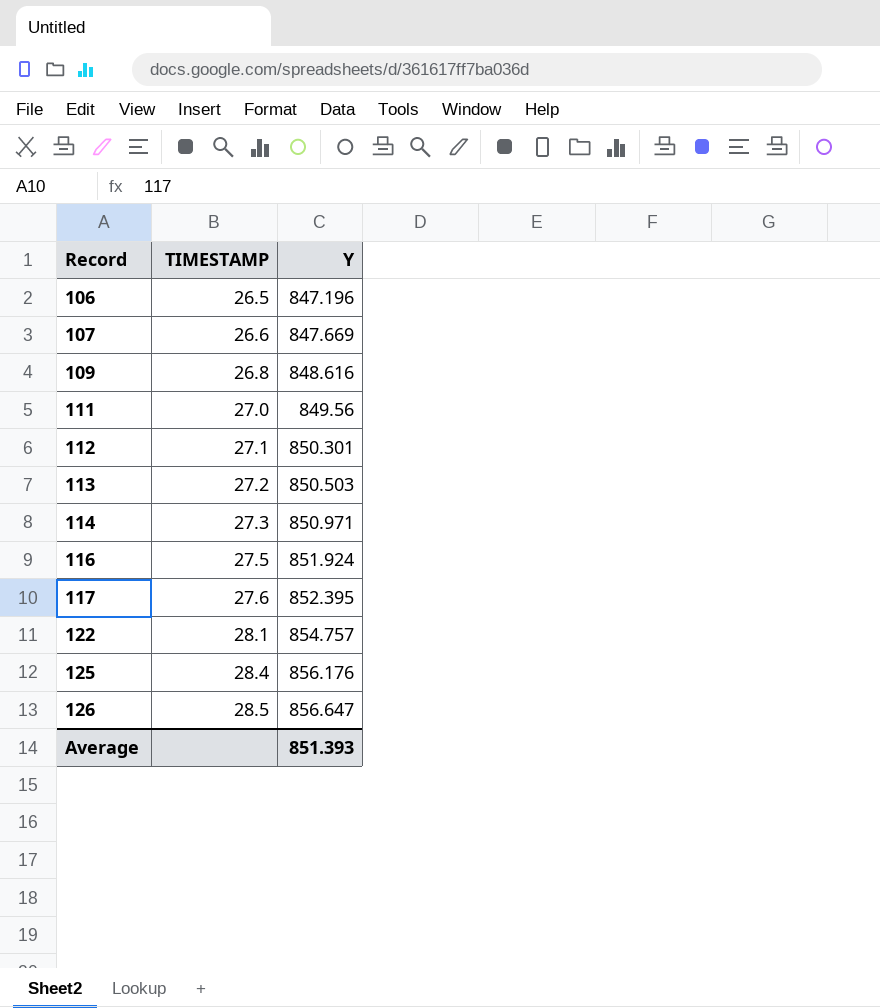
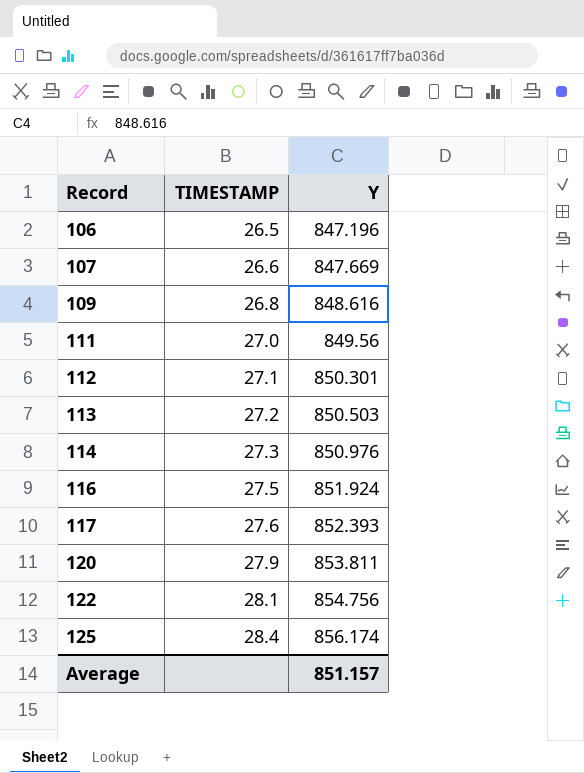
row 126: 28.5 | 856.647 -> none
114 | Y: 850.971 -> 850.976
117 | Y: 852.395 -> 852.393
row 120: none -> 27.9 | 853.811
122 | Y: 854.757 -> 854.756
125 | Y: 856.176 -> 856.174
Average | Y: 851.393 -> 851.157

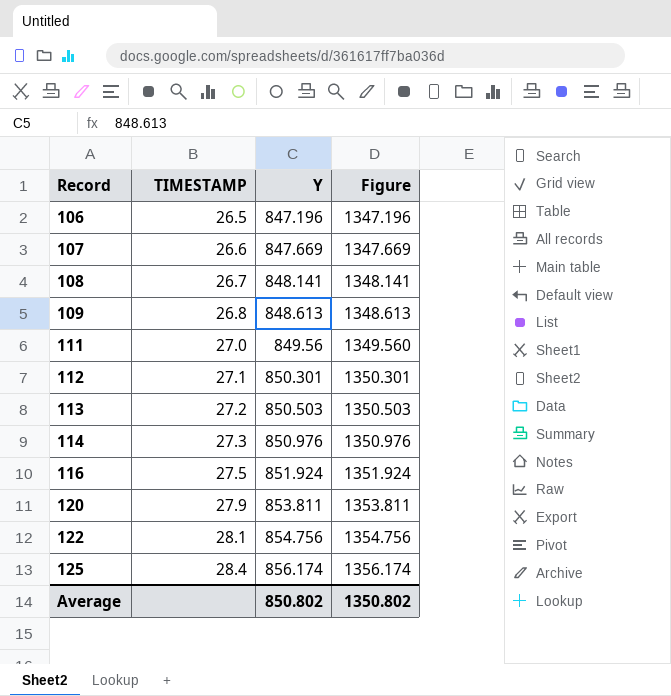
column Figure | formula: none -> [Y] + 500
row 117: 27.6 | 852.393 -> none
row 108: none -> 26.7 | 848.141 | 1348.141
109 | Y: 848.616 -> 848.613
Average | Y: 851.157 -> 850.802

